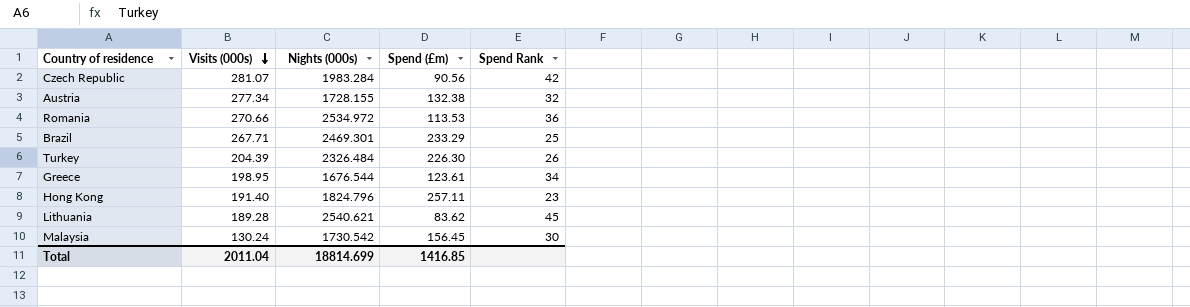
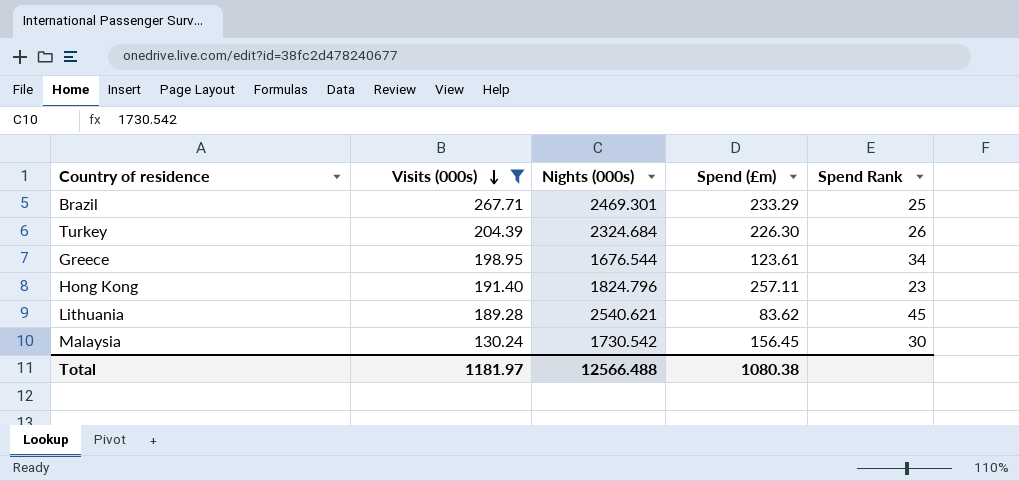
filter: none -> Visits (000s) <= 267.71
Turkey | Nights (000s): 2326.484 -> 2324.684
Total | Visits (000s): 2011.04 -> 1181.97
Total | Nights (000s): 18814.699 -> 12566.488
Total | Spend (£m): 1416.85 -> 1080.38

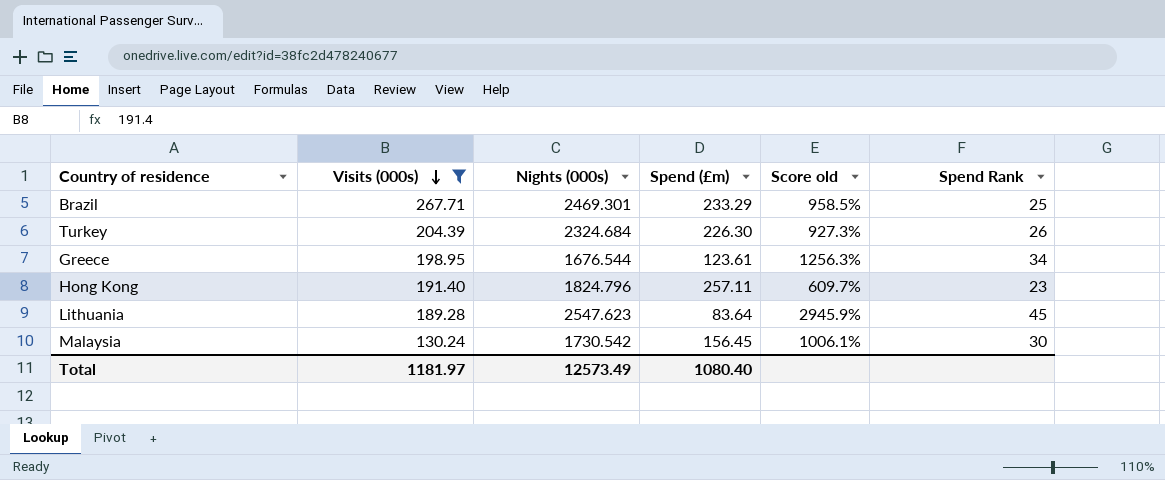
column Score old | formula: none -> ([Nights (000s)] - [Spend (£m)]) / [Spend (£m)]
Lithuania | Nights (000s): 2540.621 -> 2547.623
Lithuania | Spend (£m): 83.62 -> 83.64
Total | Nights (000s): 12566.488 -> 12573.49
Total | Spend (£m): 1080.38 -> 1080.40

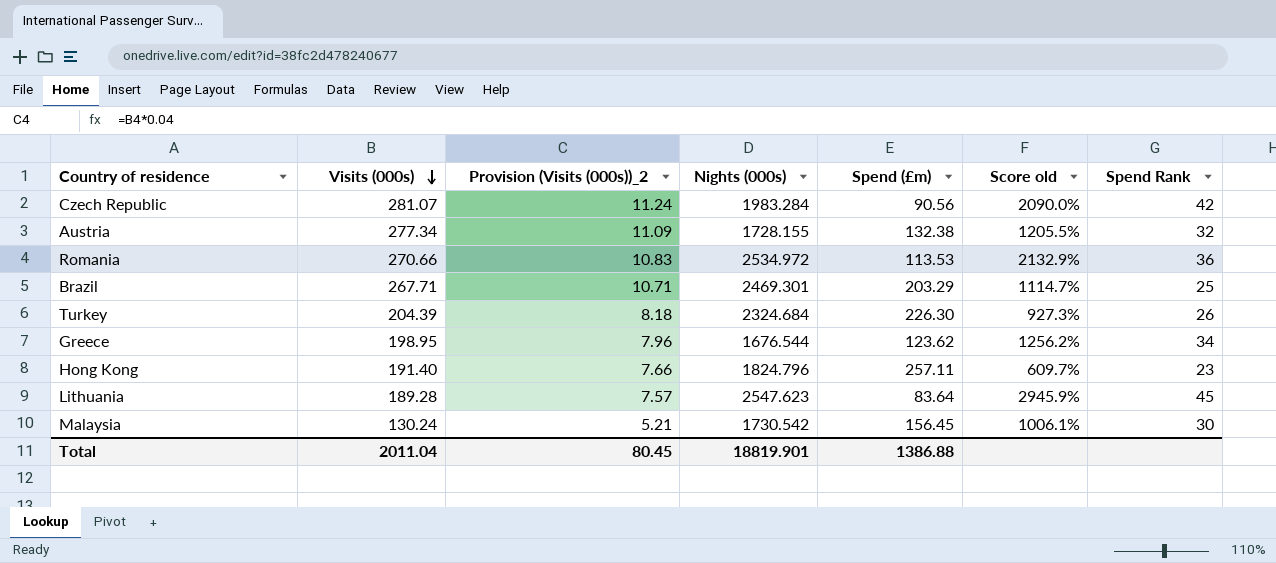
filter: Visits (000s) <= 267.71 -> none
column Provision (Visits (000s))_2 | formula: none -> [Visits (000s)] * 0.04
Brazil | Spend (£m): 233.29 -> 203.29
Brazil | Score old: 958.5% -> 1114.7%
Greece | Spend (£m): 123.61 -> 123.62
Greece | Score old: 1256.3% -> 1256.2%
Total | Visits (000s): 1181.97 -> 2011.04
Total | Nights (000s): 12573.49 -> 18819.901
Total | Spend (£m): 1080.40 -> 1386.88

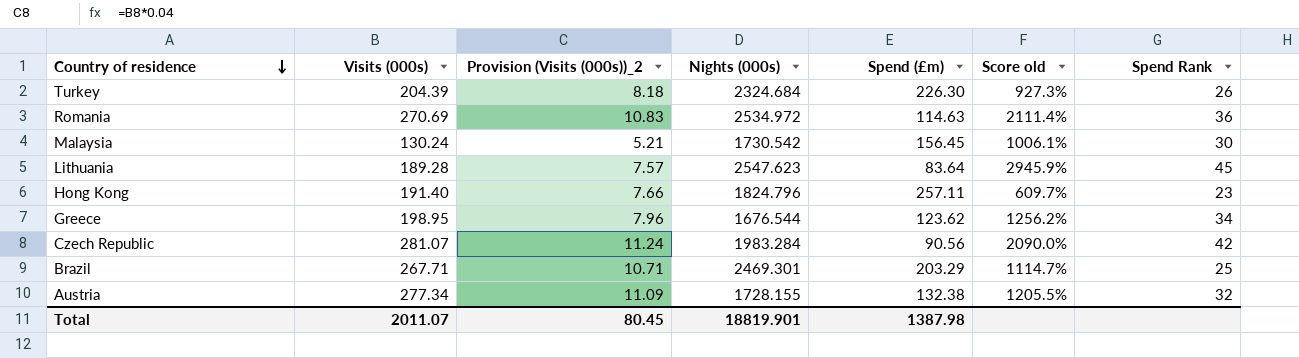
row order: Visits (000s) descending -> Country of residence descending
Romania | Visits (000s): 270.66 -> 270.69
Romania | Spend (£m): 113.53 -> 114.63
Romania | Score old: 2132.9% -> 2111.4%
Total | Visits (000s): 2011.04 -> 2011.07
Total | Spend (£m): 1386.88 -> 1387.98

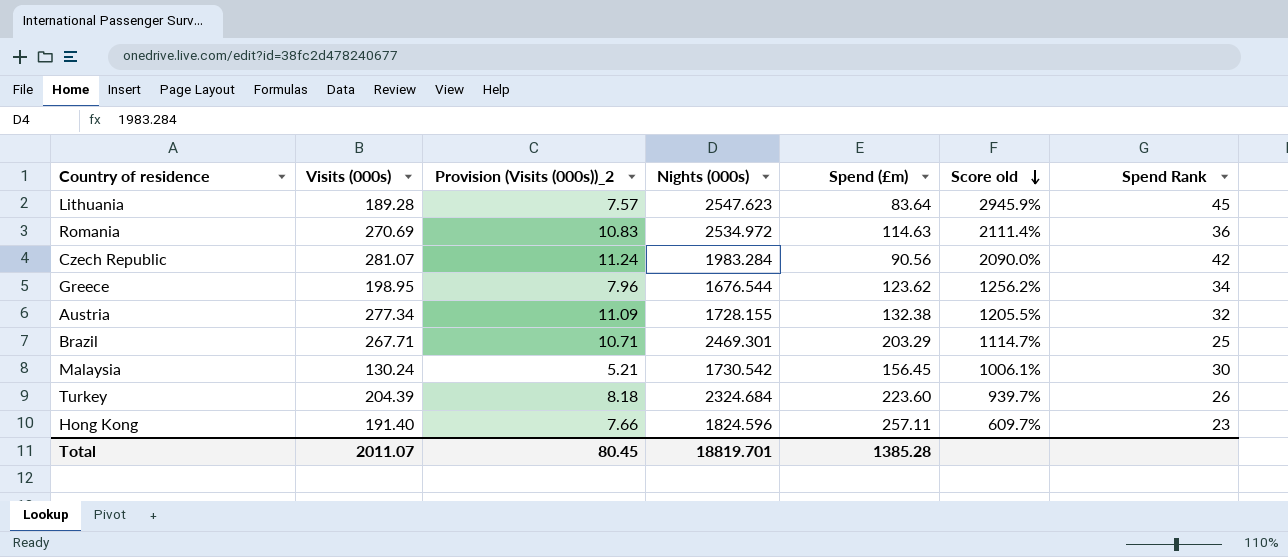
row order: Country of residence descending -> Score old descending
Turkey | Spend (£m): 226.30 -> 223.60
Turkey | Score old: 927.3% -> 939.7%
Hong Kong | Nights (000s): 1824.796 -> 1824.596
Total | Nights (000s): 18819.901 -> 18819.701
Total | Spend (£m): 1387.98 -> 1385.28

